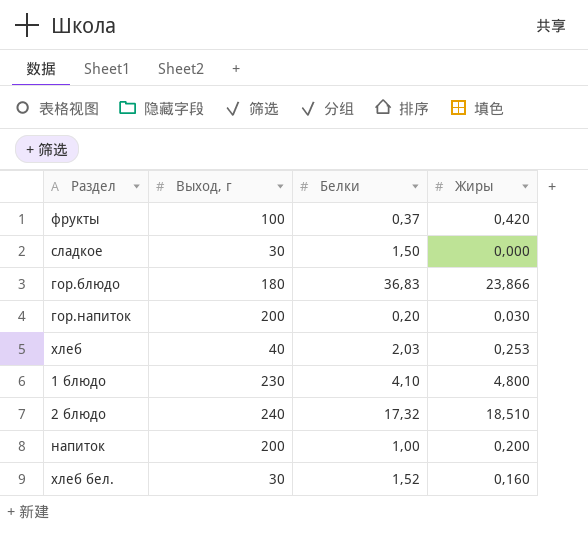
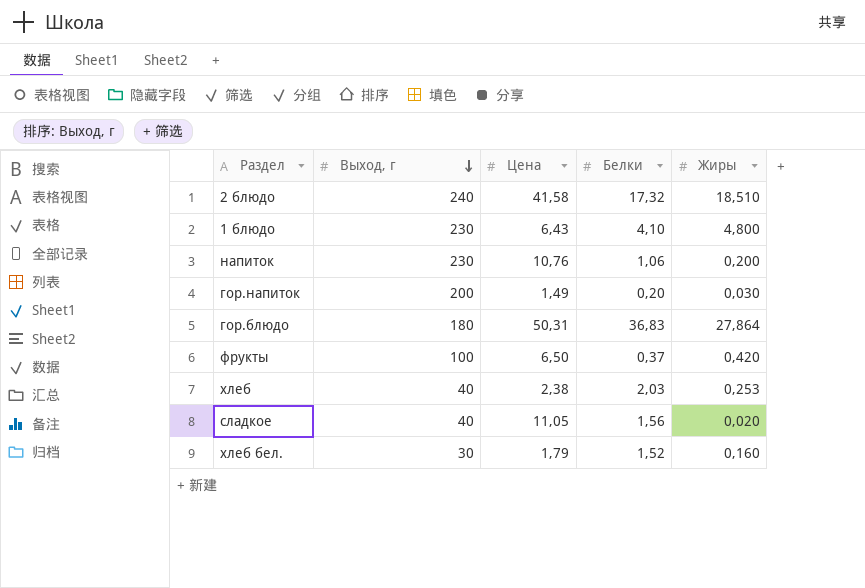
row order: none -> Выход, г descending
column Цена | position: none -> 3
напиток | Выход, г: 200 -> 230
напиток | Белки: 1,00 -> 1,06
гор.блюдо | Жиры: 23,866 -> 27,864
сладкое | Выход, г: 30 -> 40
сладкое | Белки: 1,50 -> 1,56
сладкое | Жиры: 0,000 -> 0,020

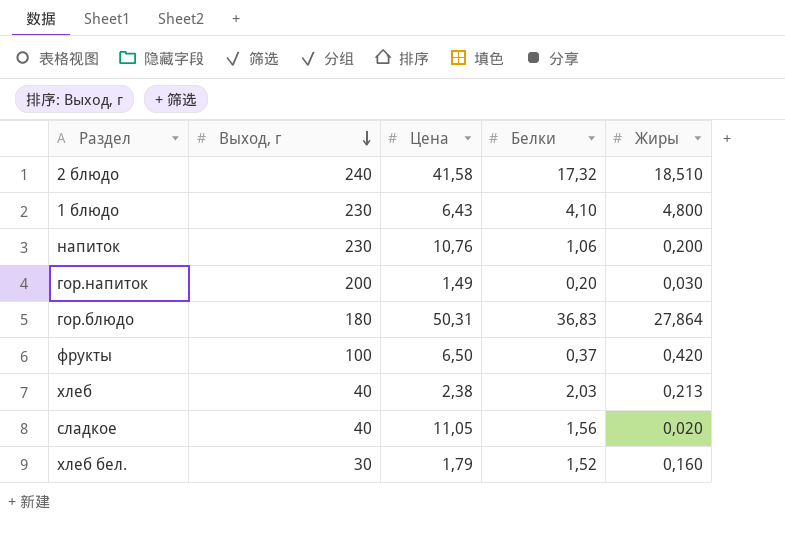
хлеб | Жиры: 0,253 -> 0,213

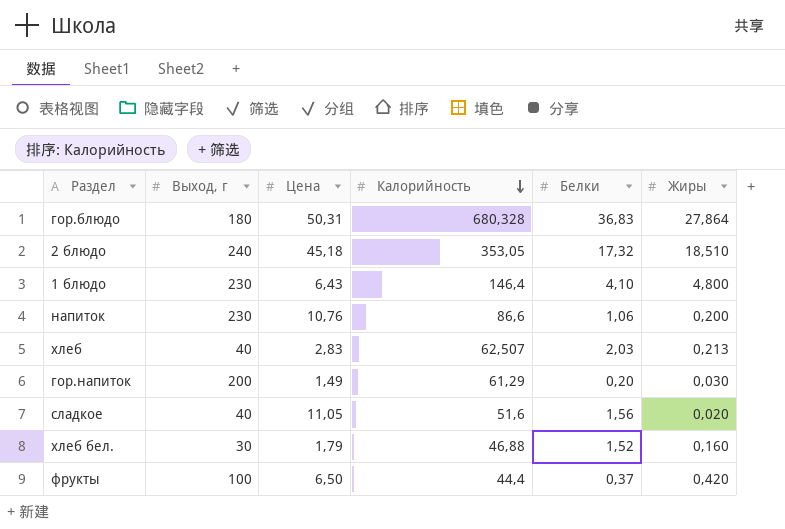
row order: Выход, г descending -> Калорийность descending
column Калорийность | position: none -> 4
2 блюдо | Цена: 41,58 -> 45,18
хлеб | Цена: 2,38 -> 2,83

